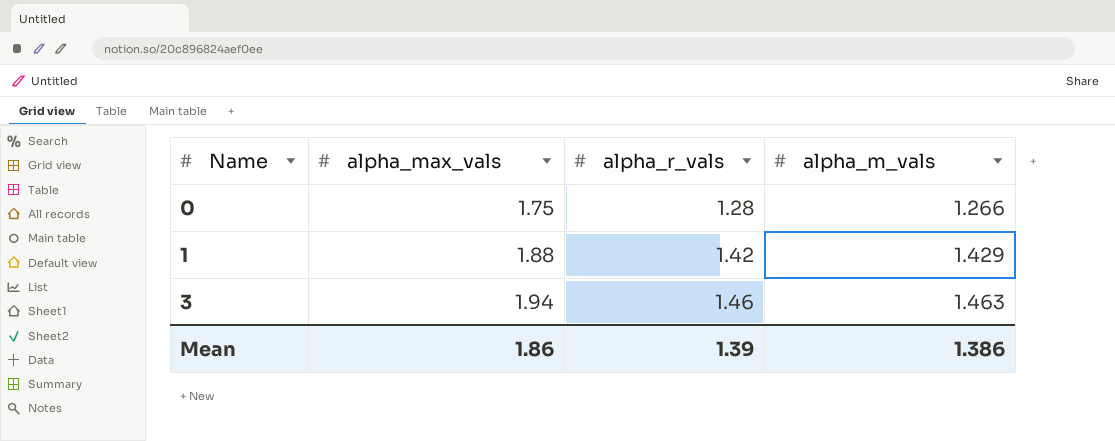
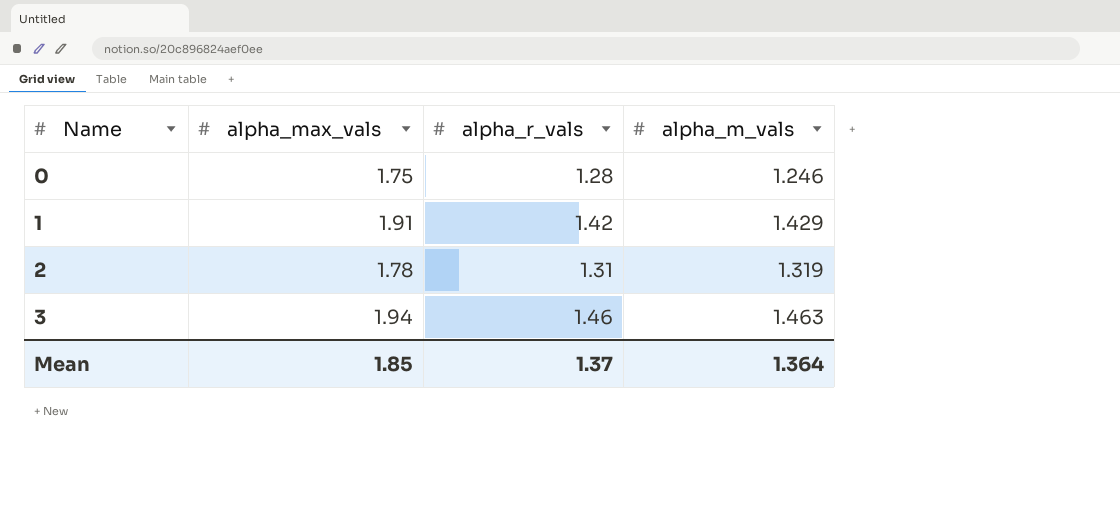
0 | alpha_m_vals: 1.266 -> 1.246
1 | alpha_max_vals: 1.88 -> 1.91
row 2: none -> 1.78 | 1.31 | 1.319
Mean | alpha_max_vals: 1.86 -> 1.85
Mean | alpha_r_vals: 1.39 -> 1.37
Mean | alpha_m_vals: 1.386 -> 1.364

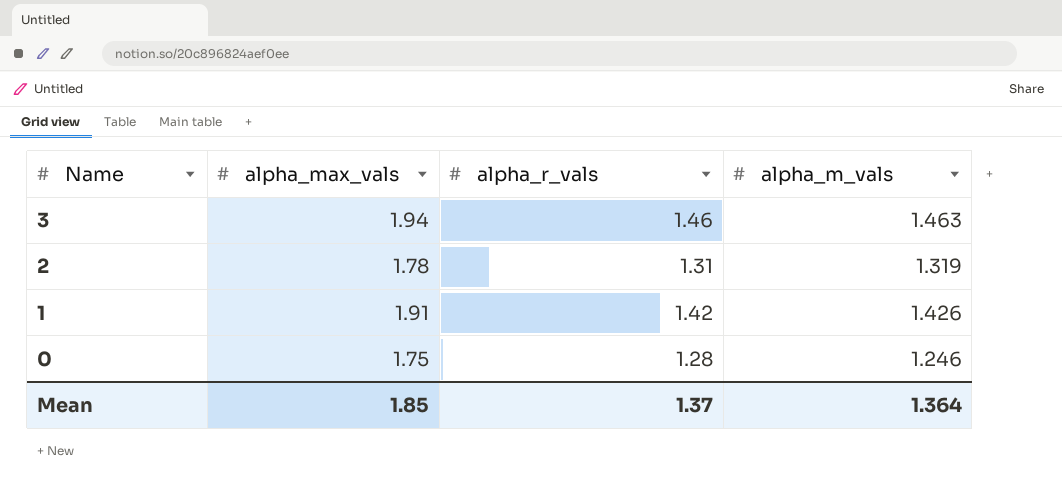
row order: Name ascending -> Name descending
1 | alpha_m_vals: 1.429 -> 1.426

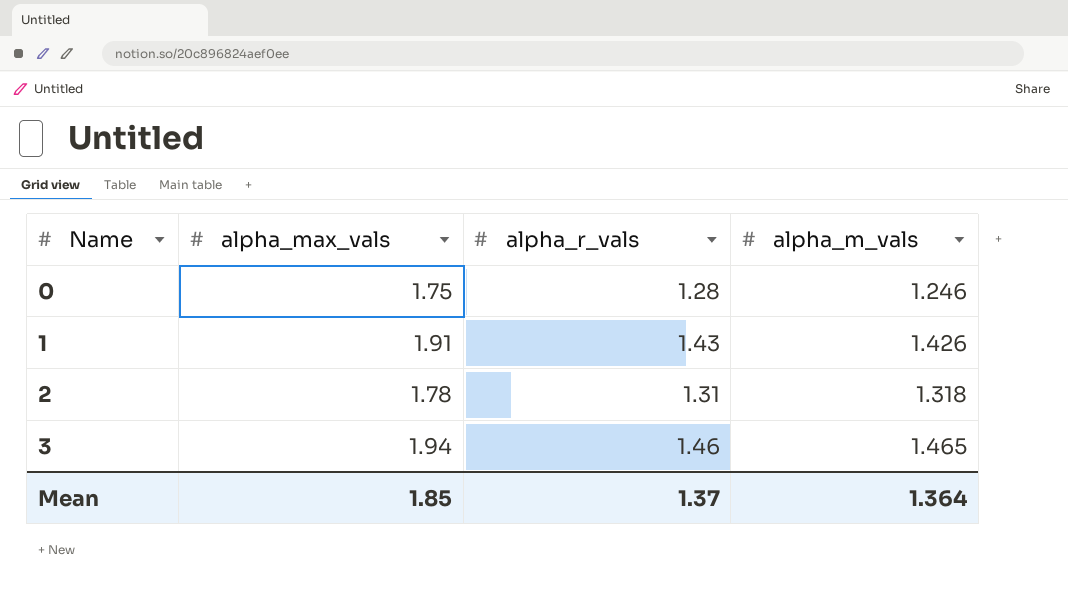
row order: Name descending -> Name ascending
1 | alpha_r_vals: 1.42 -> 1.43
2 | alpha_m_vals: 1.319 -> 1.318
3 | alpha_m_vals: 1.463 -> 1.465

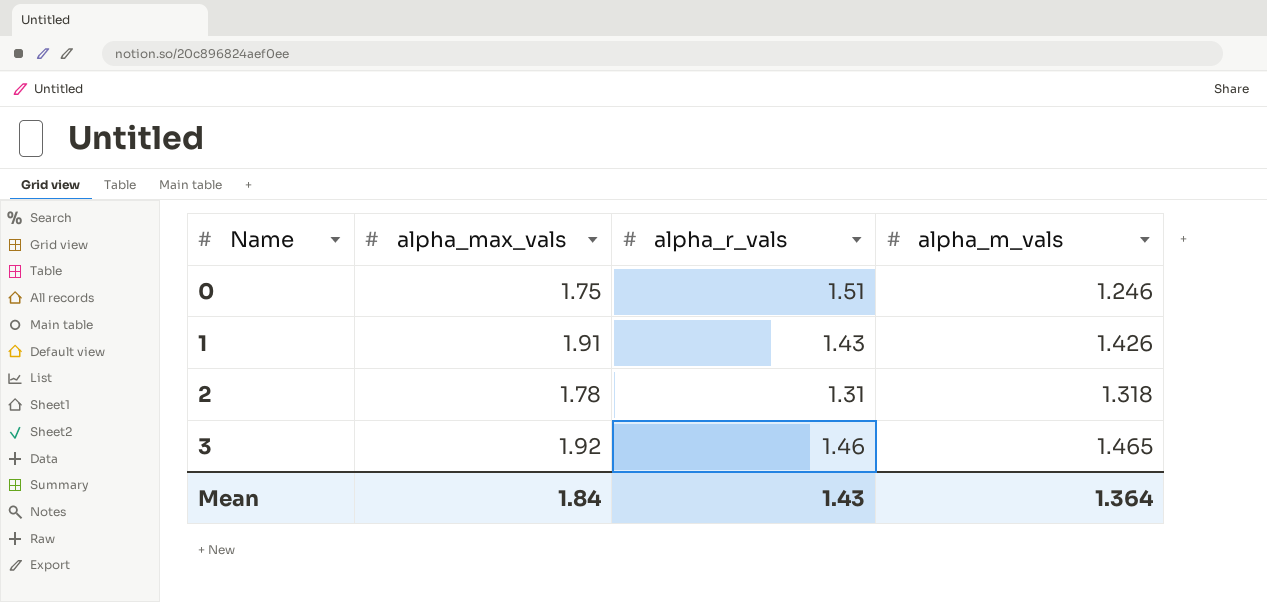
0 | alpha_r_vals: 1.28 -> 1.51
3 | alpha_max_vals: 1.94 -> 1.92
Mean | alpha_max_vals: 1.85 -> 1.84
Mean | alpha_r_vals: 1.37 -> 1.43

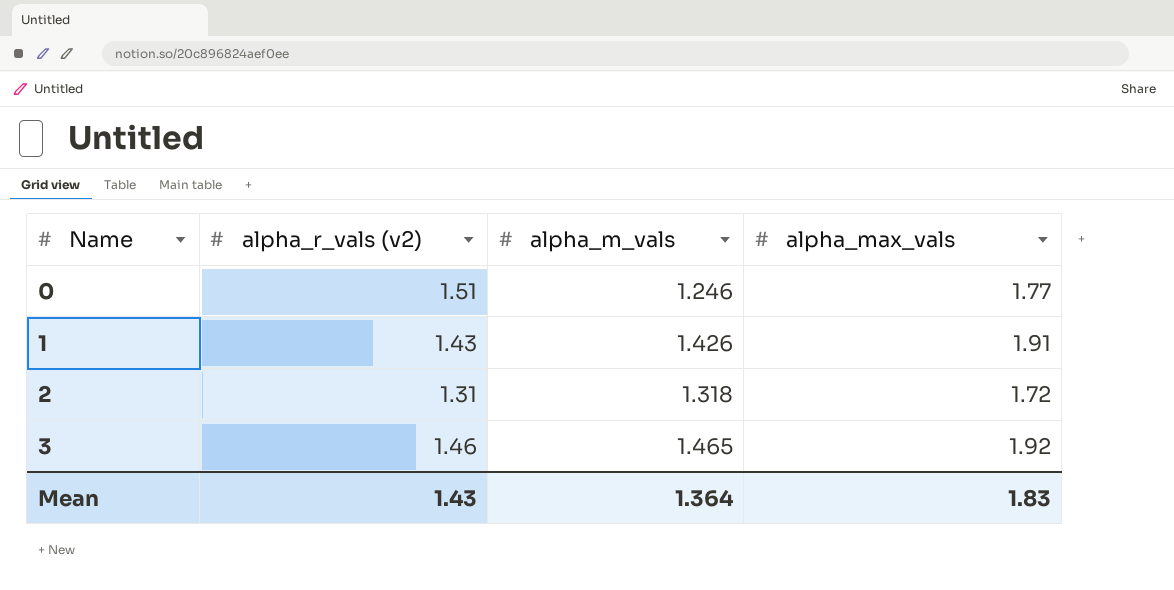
column name: alpha_r_vals -> alpha_r_vals (v2)
column alpha_max_vals | position: 2 -> 4
0 | alpha_max_vals: 1.75 -> 1.77
2 | alpha_max_vals: 1.78 -> 1.72
Mean | alpha_max_vals: 1.84 -> 1.83

